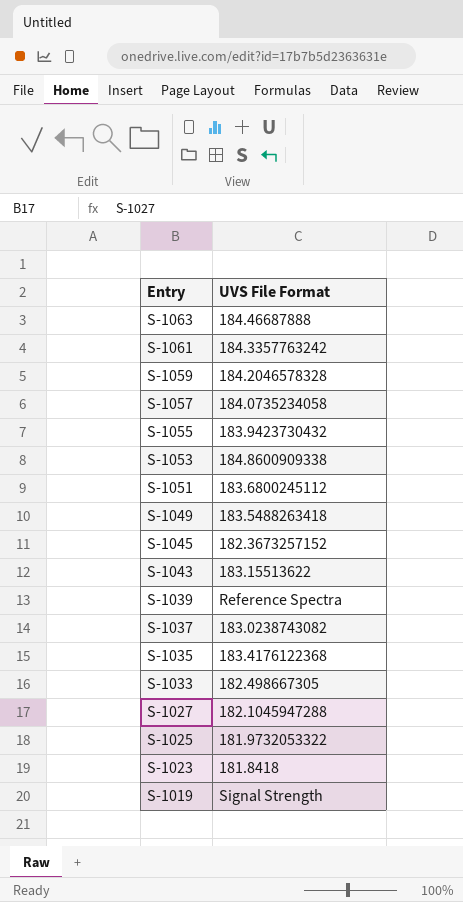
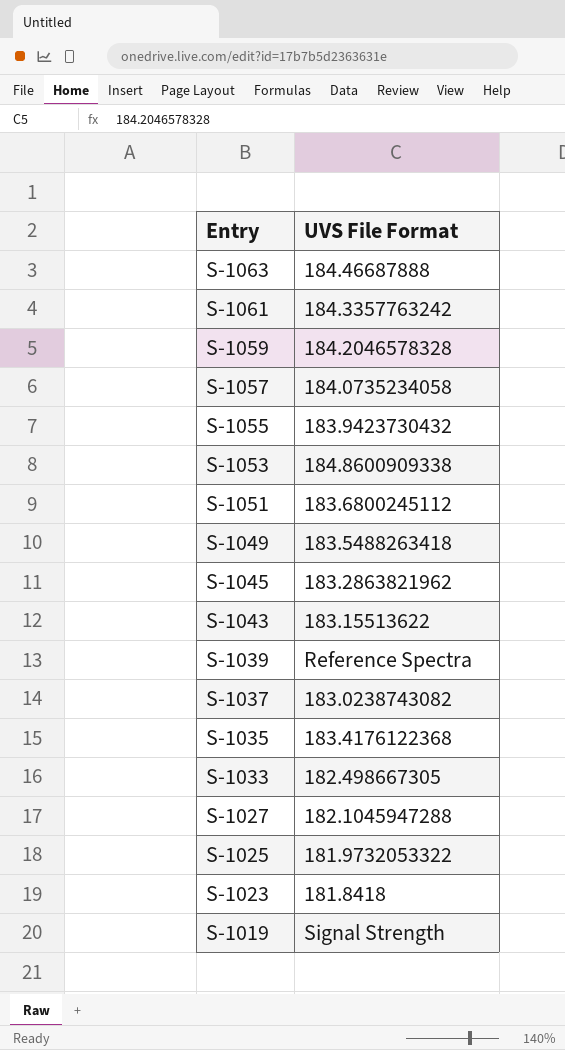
S-1045 | UVS File Format: 182.3673257152 -> 183.2863821962

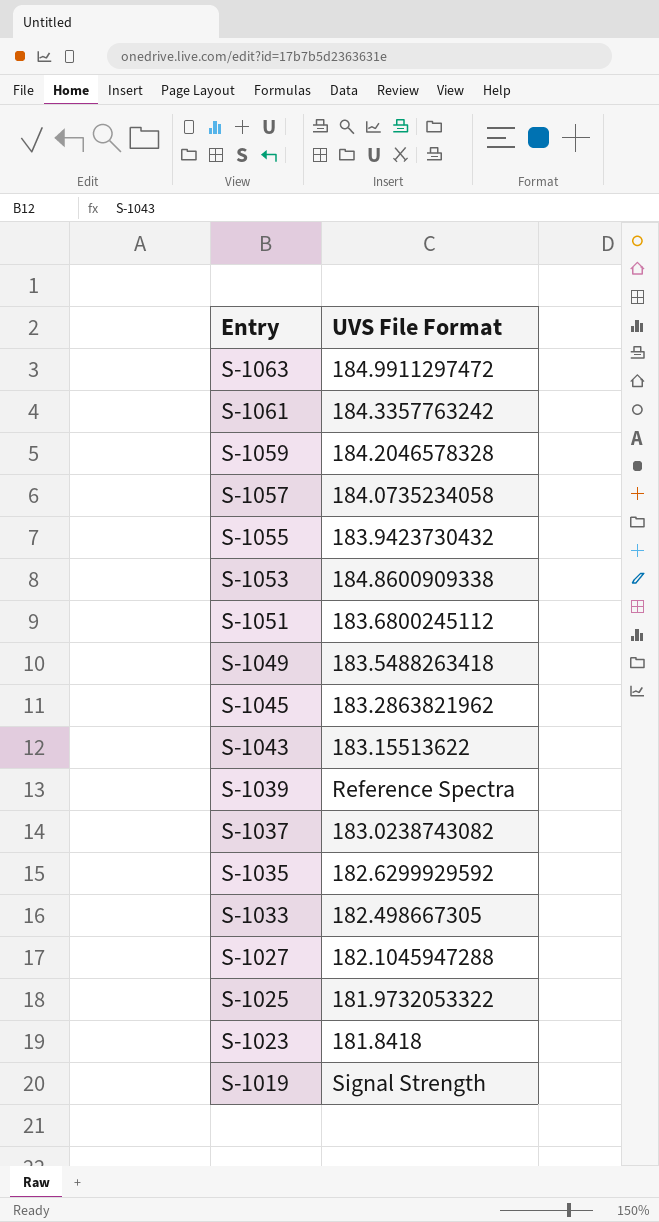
S-1063 | UVS File Format: 184.46687888 -> 184.9911297472
S-1035 | UVS File Format: 183.4176122368 -> 182.6299929592

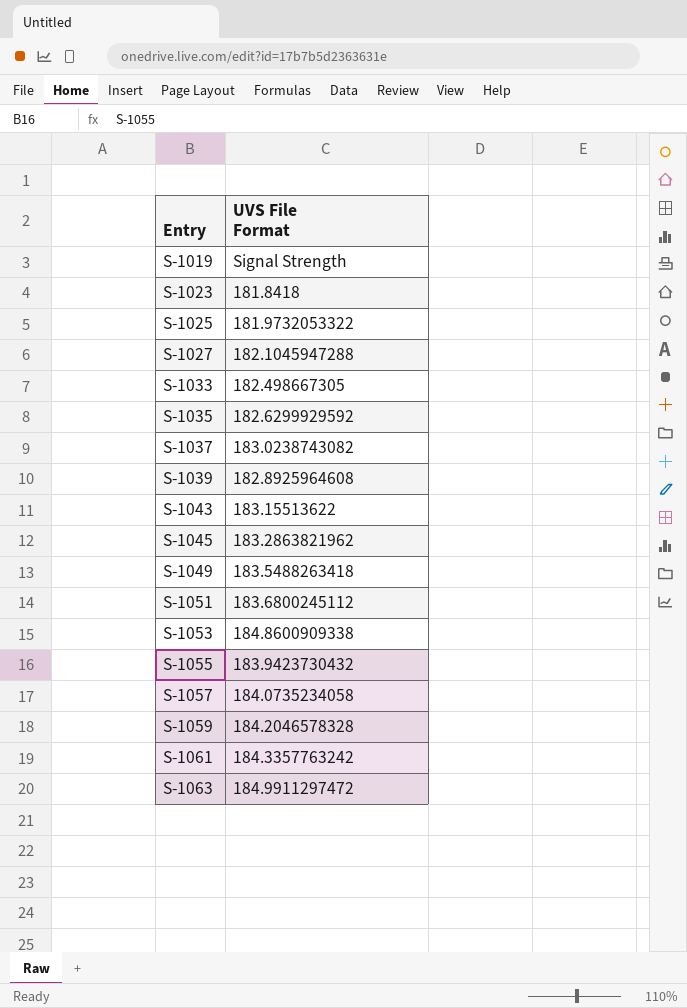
row order: Entry descending -> Entry ascending
S-1039 | UVS File Format: Reference Spectra -> 182.8925964608

